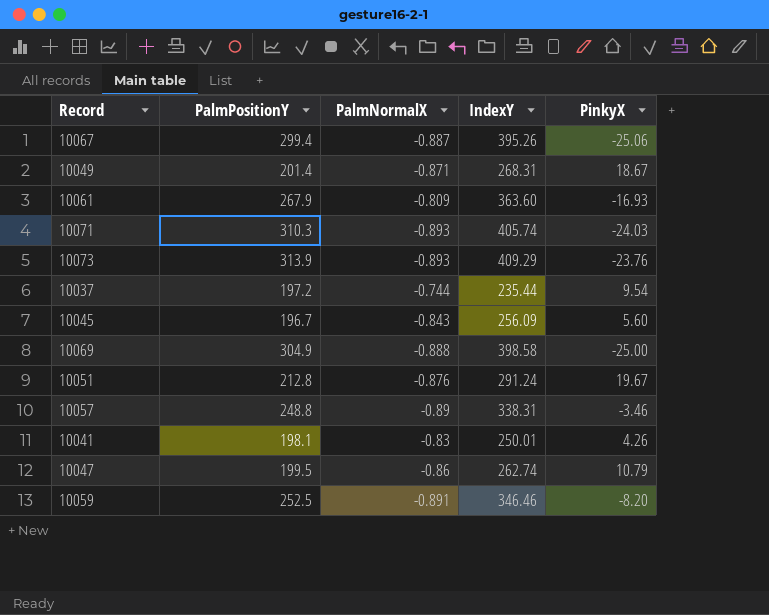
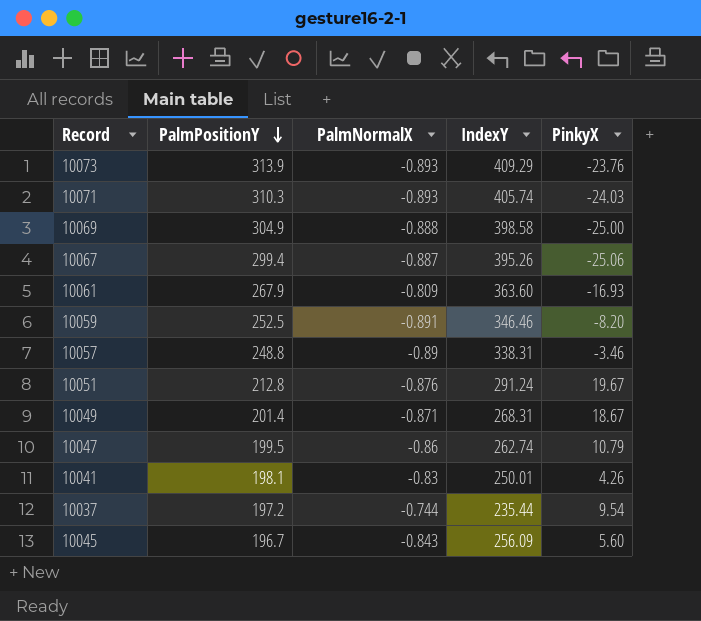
row order: none -> PalmPositionY descending

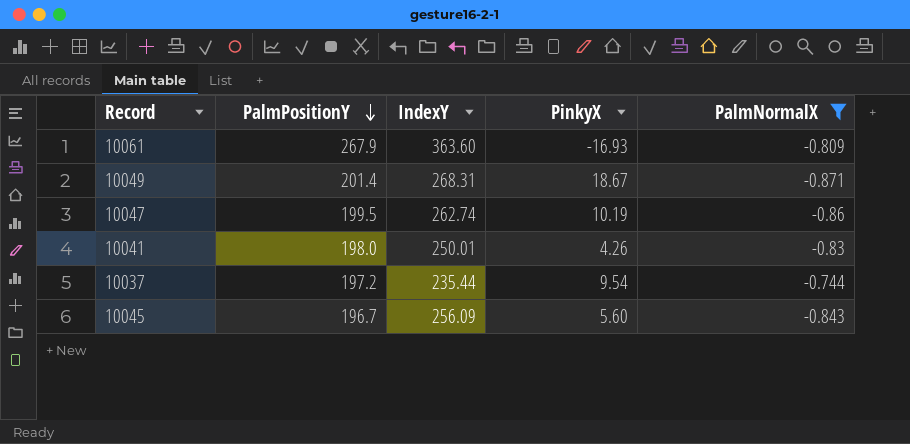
filter: none -> PalmNormalX >= -0.871
column PalmNormalX | position: 3 -> 5
10047 | PinkyX: 10.79 -> 10.19
10041 | PalmPositionY: 198.1 -> 198.0

